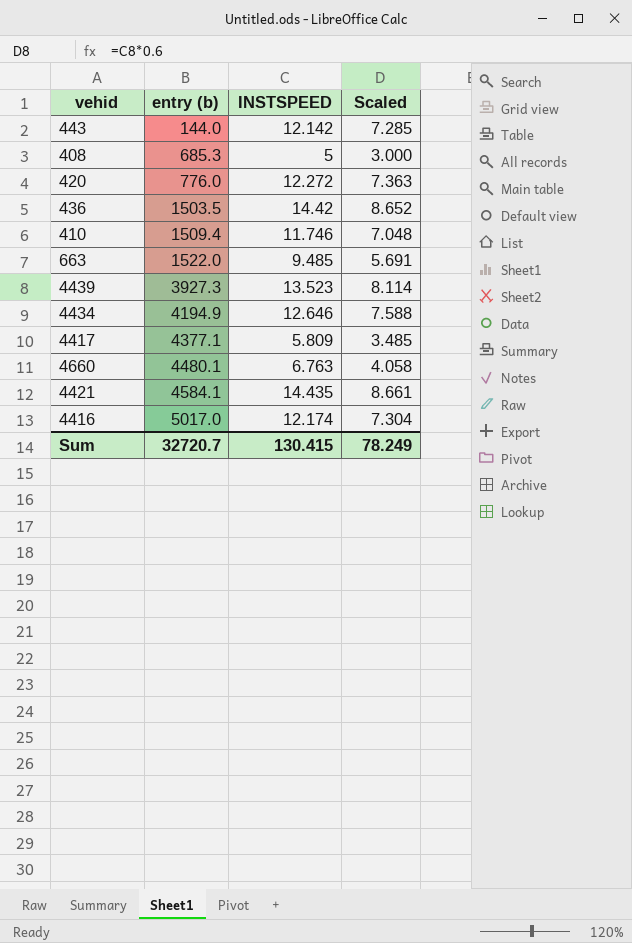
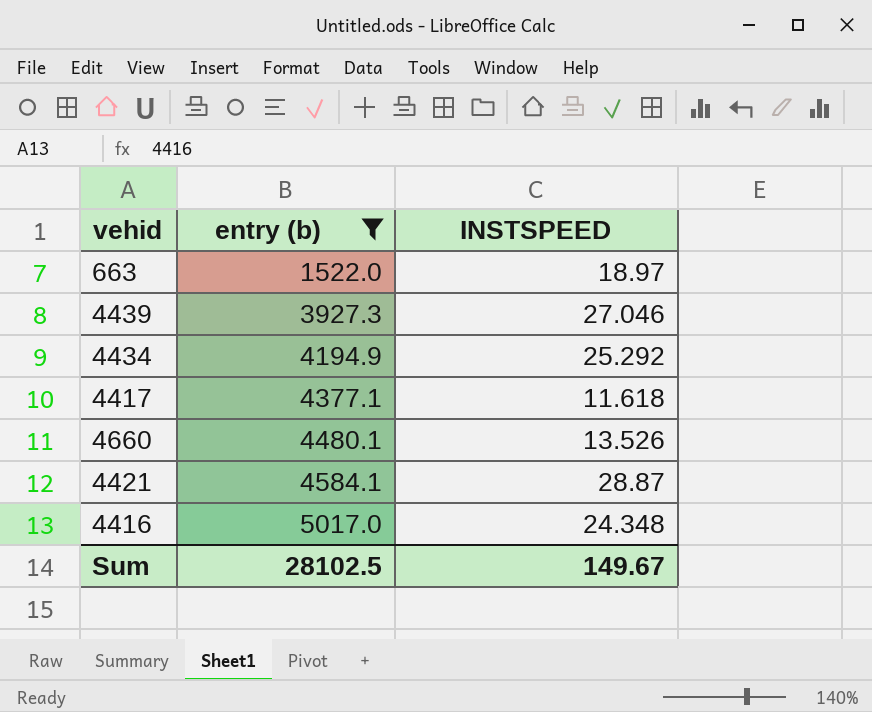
filter: none -> entry (b) >= 1522.0
column Scaled | formula: [INSTSPEED] * 0.6 -> none
663 | INSTSPEED: 9.485 -> 18.97
4439 | INSTSPEED: 13.523 -> 27.046
4434 | INSTSPEED: 12.646 -> 25.292
4417 | INSTSPEED: 5.809 -> 11.618
4660 | INSTSPEED: 6.763 -> 13.526
4421 | INSTSPEED: 14.435 -> 28.87
4416 | INSTSPEED: 12.174 -> 24.348
Sum | entry (b): 32720.7 -> 28102.5
Sum | INSTSPEED: 130.415 -> 149.67

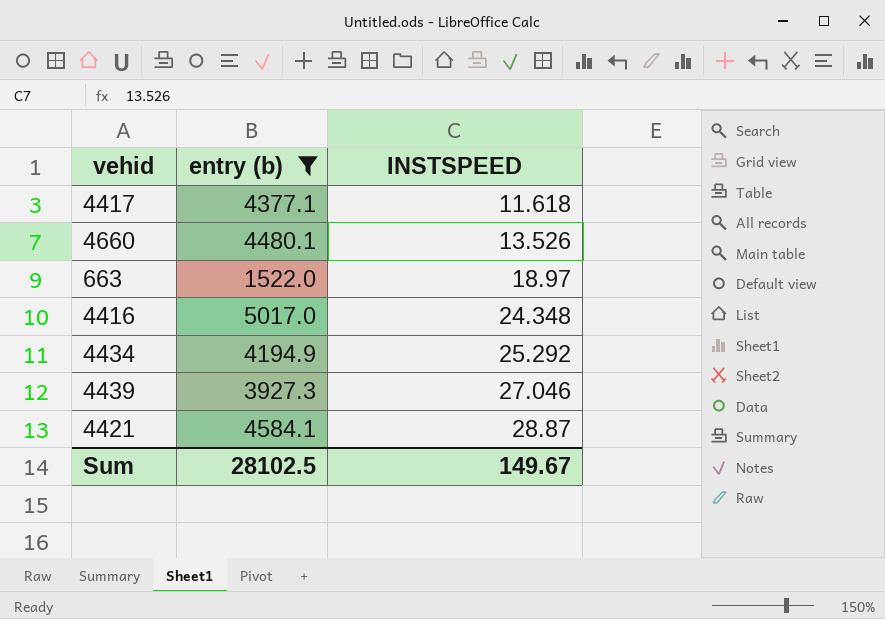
row order: entry (b) ascending -> INSTSPEED ascending

